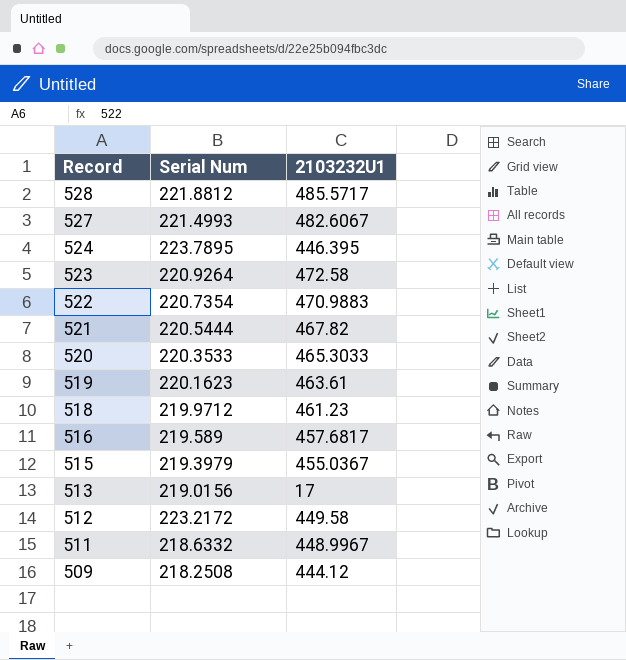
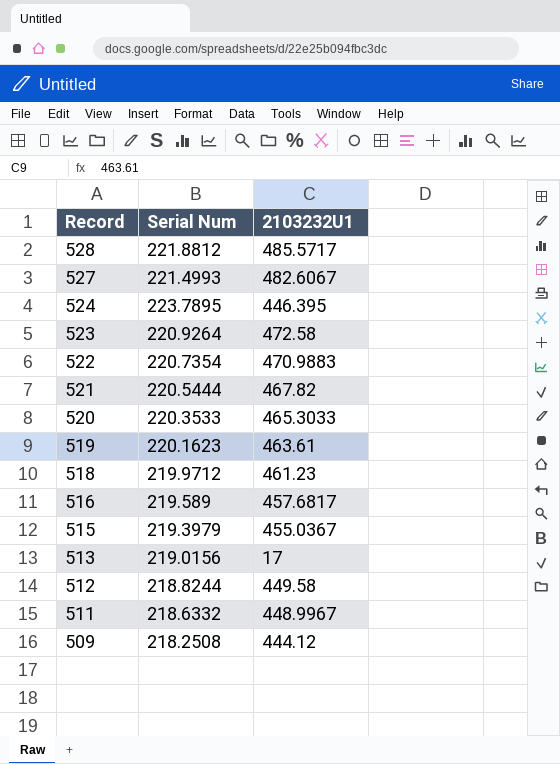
512 | Serial Num: 223.2172 -> 218.8244

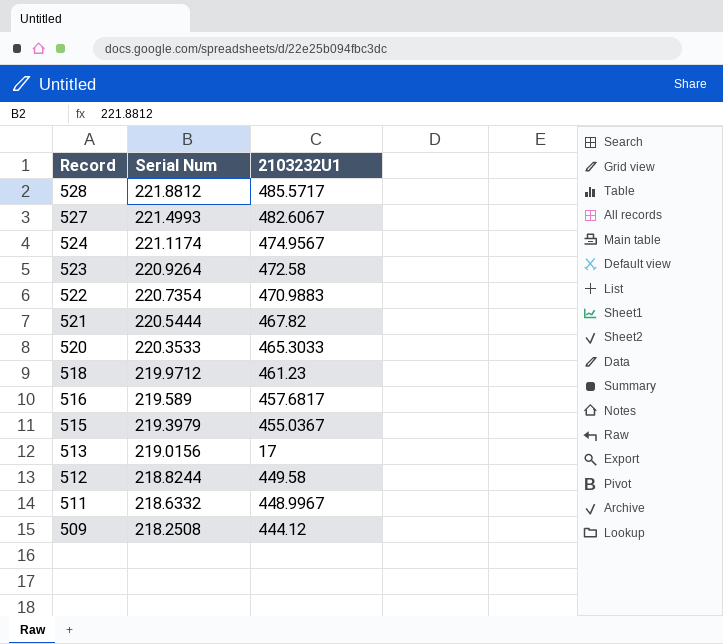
row 519: 220.1623 | 463.61 -> none
524 | Serial Num: 223.7895 -> 221.1174
524 | 2103232U1: 446.395 -> 474.9567

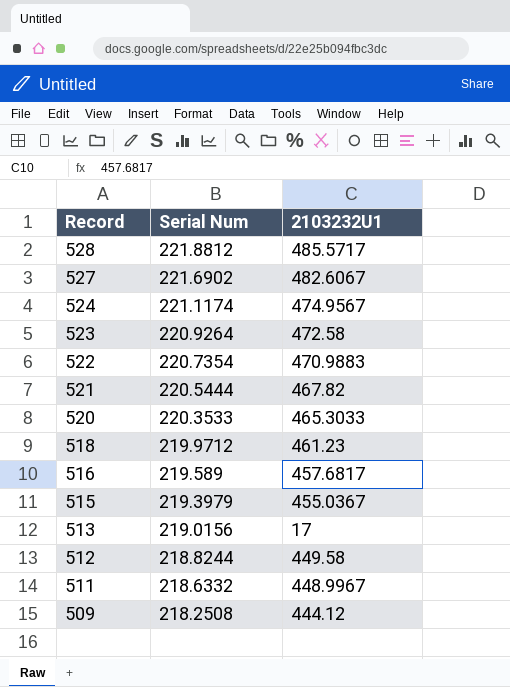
527 | Serial Num: 221.4993 -> 221.6902

